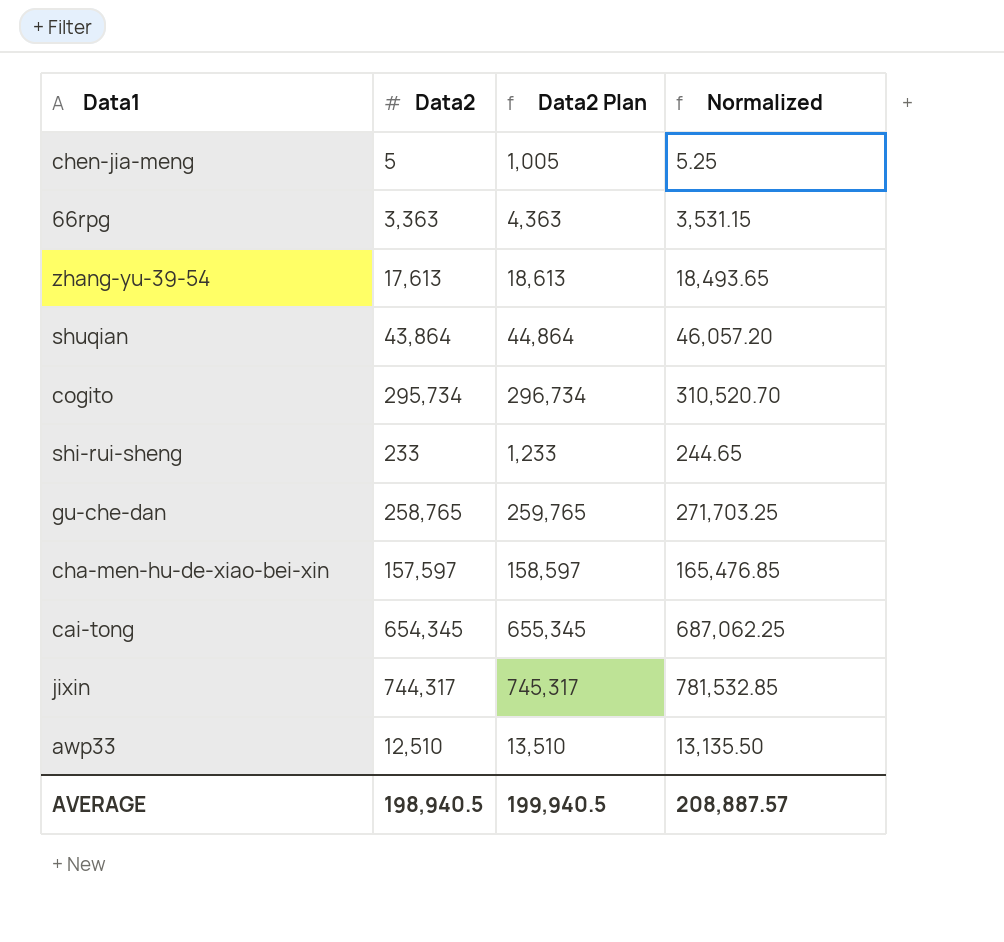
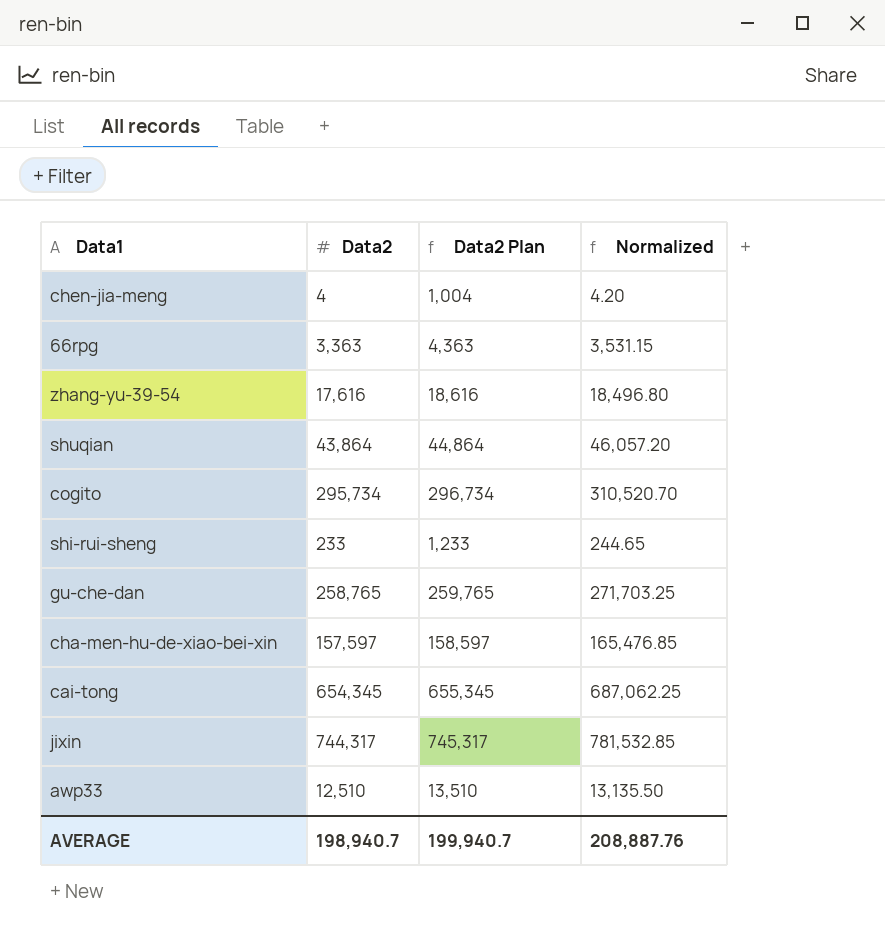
chen-jia-meng | Data2: 5 -> 4
chen-jia-meng | Data2 Plan: 1,005 -> 1,004
chen-jia-meng | Normalized: 5.25 -> 4.20
zhang-yu-39-54 | Data2: 17,613 -> 17,616
zhang-yu-39-54 | Data2 Plan: 18,613 -> 18,616
zhang-yu-39-54 | Normalized: 18,493.65 -> 18,496.80
AVERAGE | Data2: 198,940.5 -> 198,940.7
AVERAGE | Data2 Plan: 199,940.5 -> 199,940.7
AVERAGE | Normalized: 208,887.57 -> 208,887.76

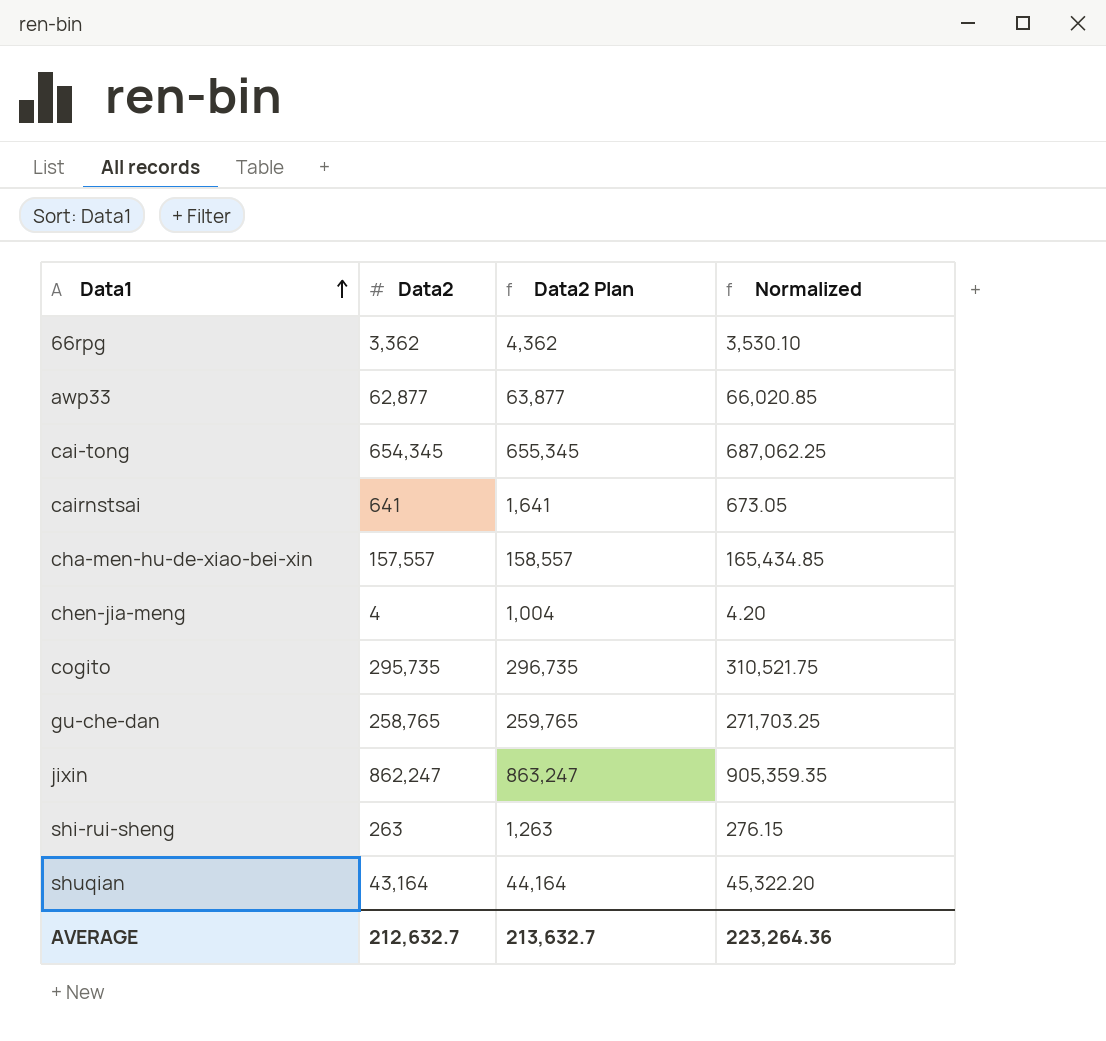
row order: none -> Data1 ascending
row zhang-yu-39-54: 17,616 | 18,616 | 18,496.80 -> none
66rpg | Data2: 3,363 -> 3,362
66rpg | Data2 Plan: 4,363 -> 4,362
66rpg | Normalized: 3,531.15 -> 3,530.10
awp33 | Data2: 12,510 -> 62,877
awp33 | Data2 Plan: 13,510 -> 63,877
awp33 | Normalized: 13,135.50 -> 66,020.85
row cairnstsai: none -> 641 | 1,641 | 673.05
cha-men-hu-de-xiao-bei-xin | Data2: 157,597 -> 157,557
cha-men-hu-de-xiao-bei-xin | Data2 Plan: 158,597 -> 158,557
cha-men-hu-de-xiao-bei-xin | Normalized: 165,476.85 -> 165,434.85
cogito | Data2: 295,734 -> 295,735
cogito | Data2 Plan: 296,734 -> 296,735
cogito | Normalized: 310,520.70 -> 310,521.75
jixin | Data2: 744,317 -> 862,247
jixin | Data2 Plan: 745,317 -> 863,247
jixin | Normalized: 781,532.85 -> 905,359.35
shi-rui-sheng | Data2: 233 -> 263
shi-rui-sheng | Data2 Plan: 1,233 -> 1,263
shi-rui-sheng | Normalized: 244.65 -> 276.15
shuqian | Data2: 43,864 -> 43,164
shuqian | Data2 Plan: 44,864 -> 44,164
shuqian | Normalized: 46,057.20 -> 45,322.20
AVERAGE | Data2: 198,940.7 -> 212,632.7
AVERAGE | Data2 Plan: 199,940.7 -> 213,632.7
AVERAGE | Normalized: 208,887.76 -> 223,264.36

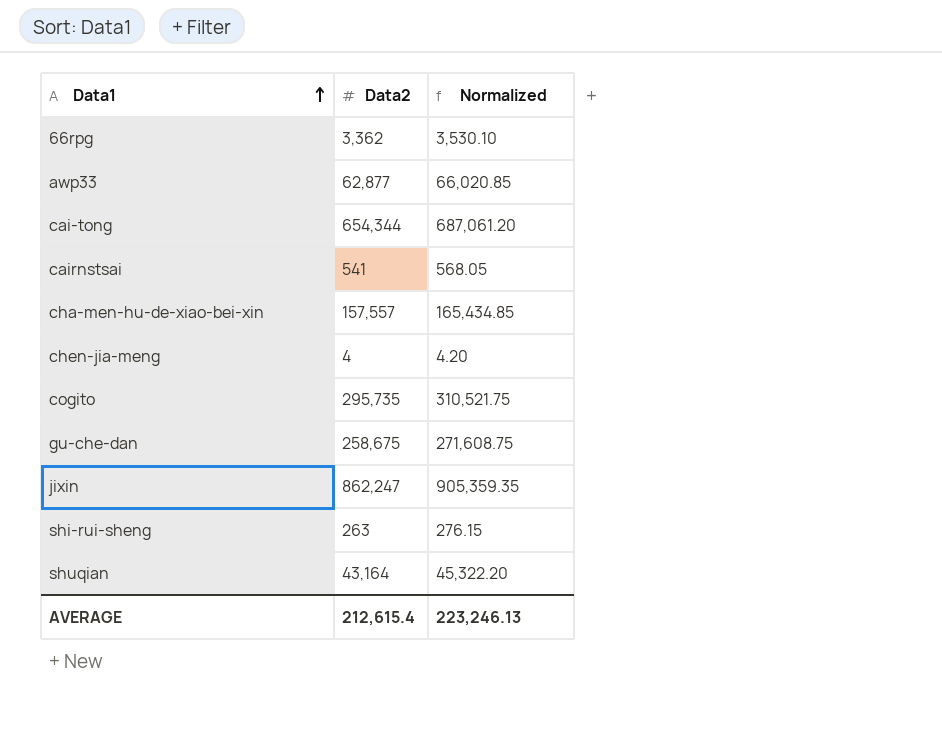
column Data2 Plan | formula: [Data2] + 1000 -> none
cai-tong | Data2: 654,345 -> 654,344
cai-tong | Normalized: 687,062.25 -> 687,061.20
cairnstsai | Data2: 641 -> 541
cairnstsai | Normalized: 673.05 -> 568.05
gu-che-dan | Data2: 258,765 -> 258,675
gu-che-dan | Normalized: 271,703.25 -> 271,608.75
AVERAGE | Data2: 212,632.7 -> 212,615.4
AVERAGE | Normalized: 223,264.36 -> 223,246.13

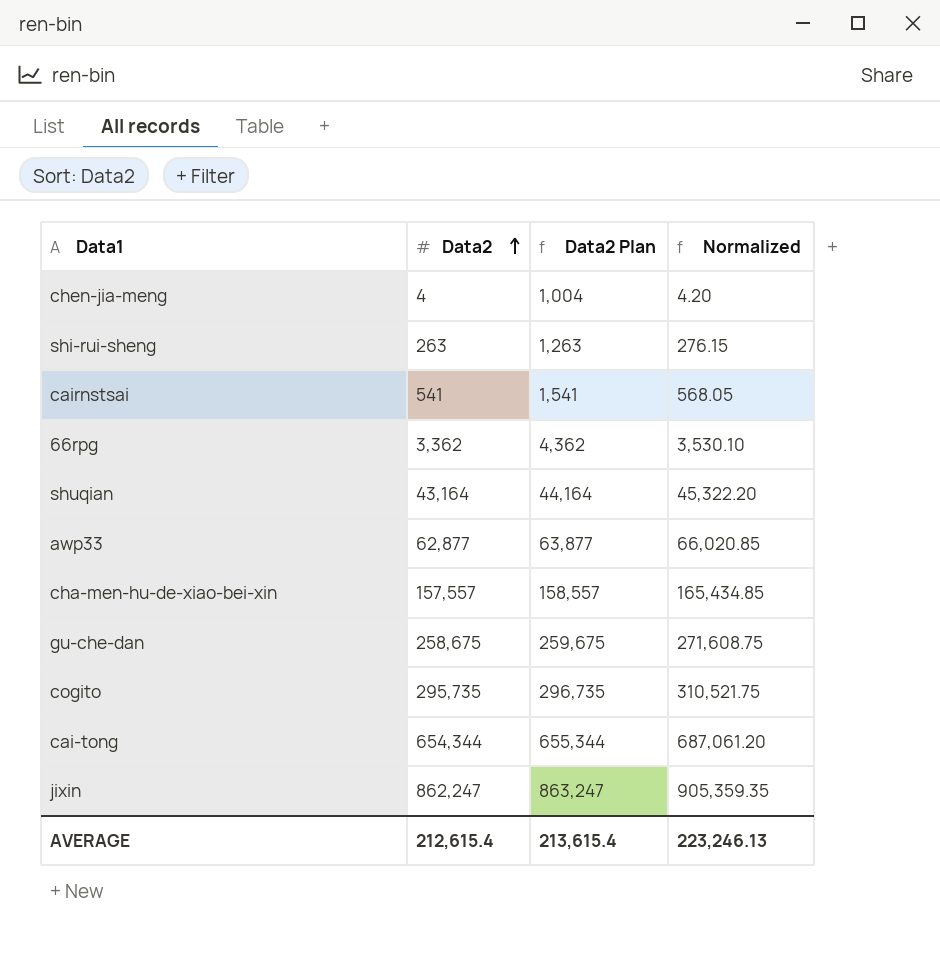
row order: Data1 ascending -> Data2 ascending
column Data2 Plan | formula: none -> [Data2] + 1000

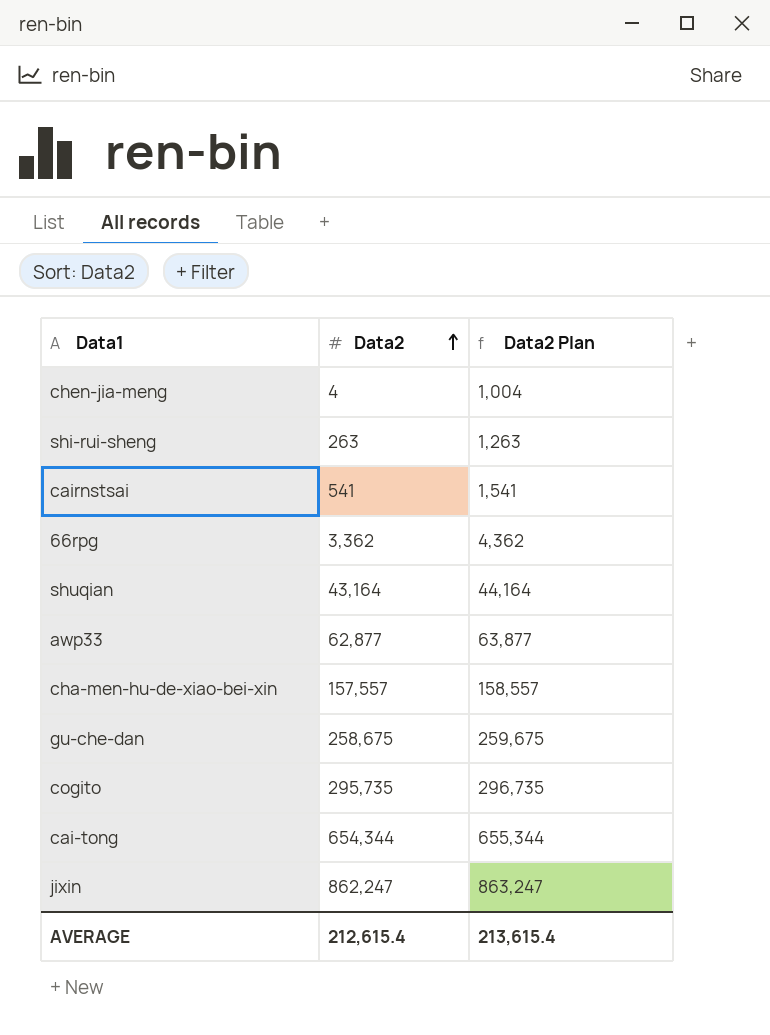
column Normalized | formula: [Data2] * 1.05 -> none

